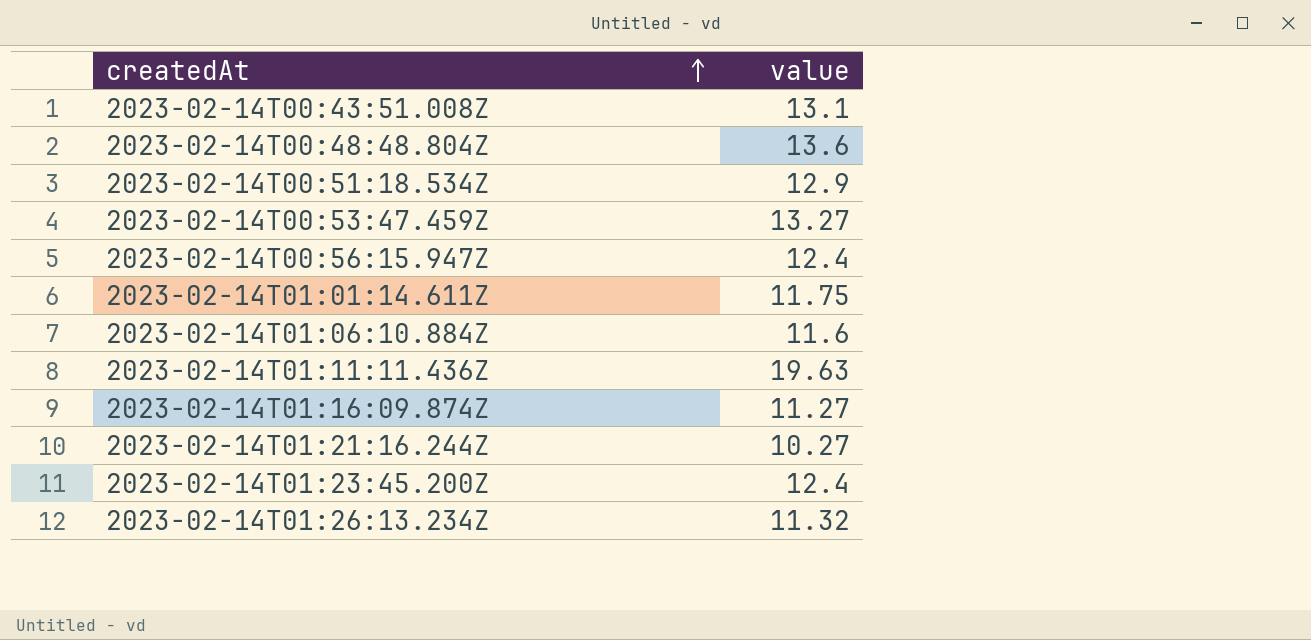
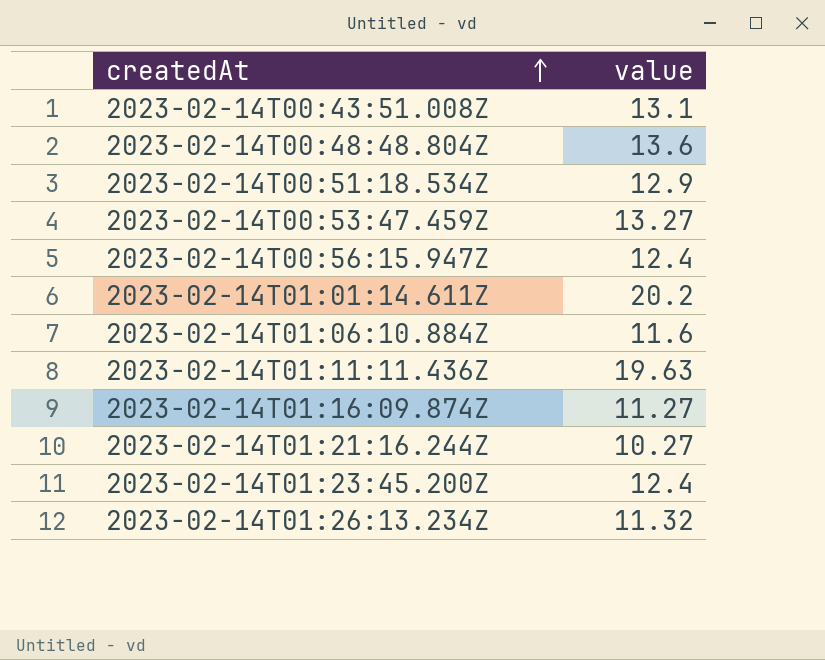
2023-02-14T01:01:14.611Z | value: 11.75 -> 20.2

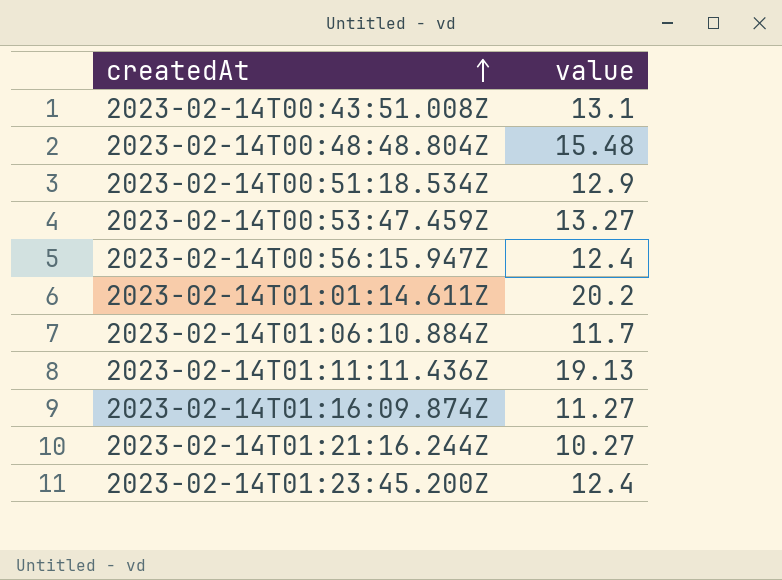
row 2023-02-14T01:26:13.234Z: 11.32 -> none
2023-02-14T00:48:48.804Z | value: 13.6 -> 15.48
2023-02-14T01:06:10.884Z | value: 11.6 -> 11.7
2023-02-14T01:11:11.436Z | value: 19.63 -> 19.13

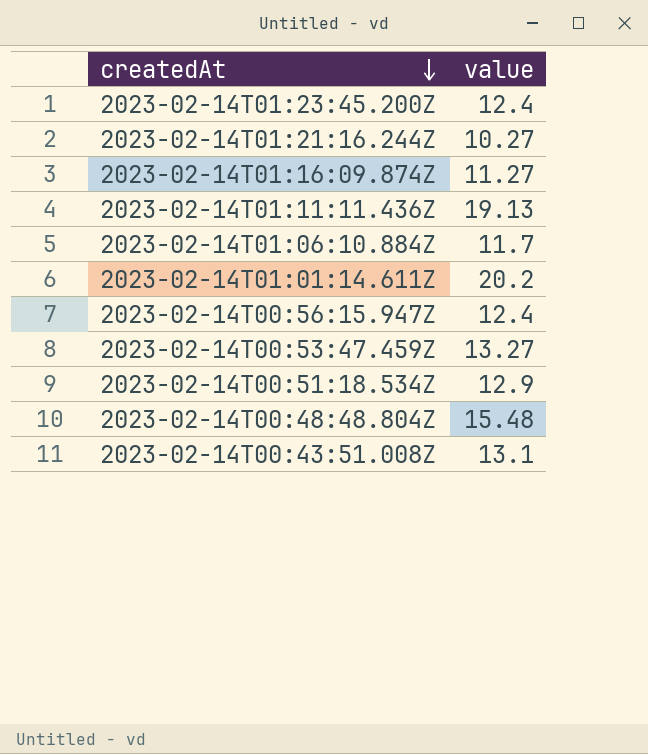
row order: createdAt ascending -> createdAt descending

